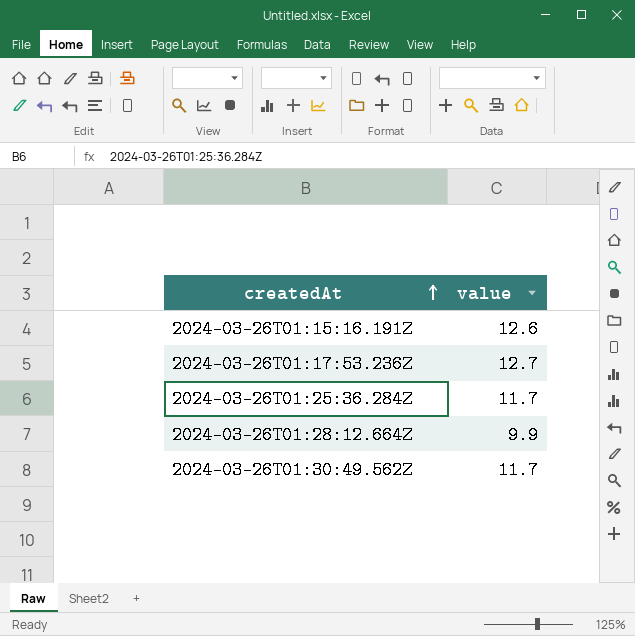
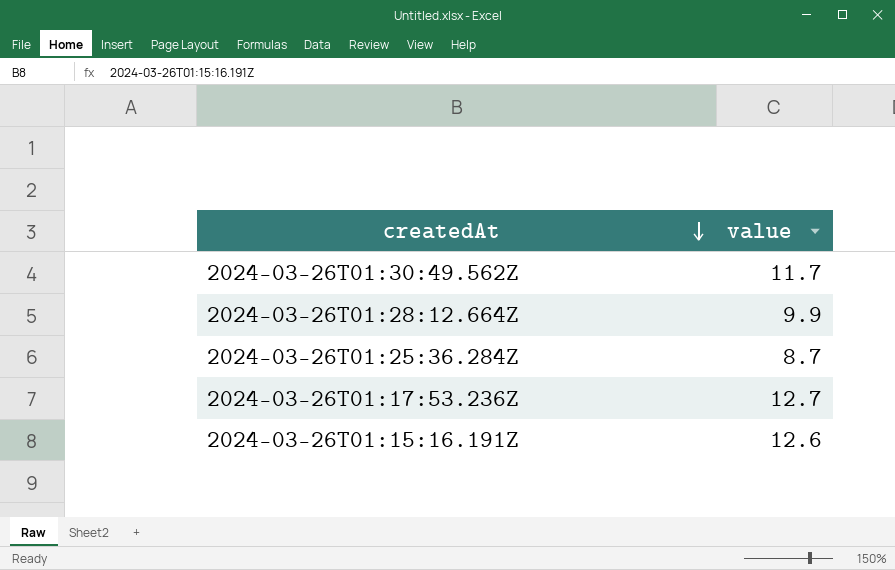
row order: createdAt ascending -> createdAt descending
2024-03-26T01:25:36.284Z | value: 11.7 -> 8.7

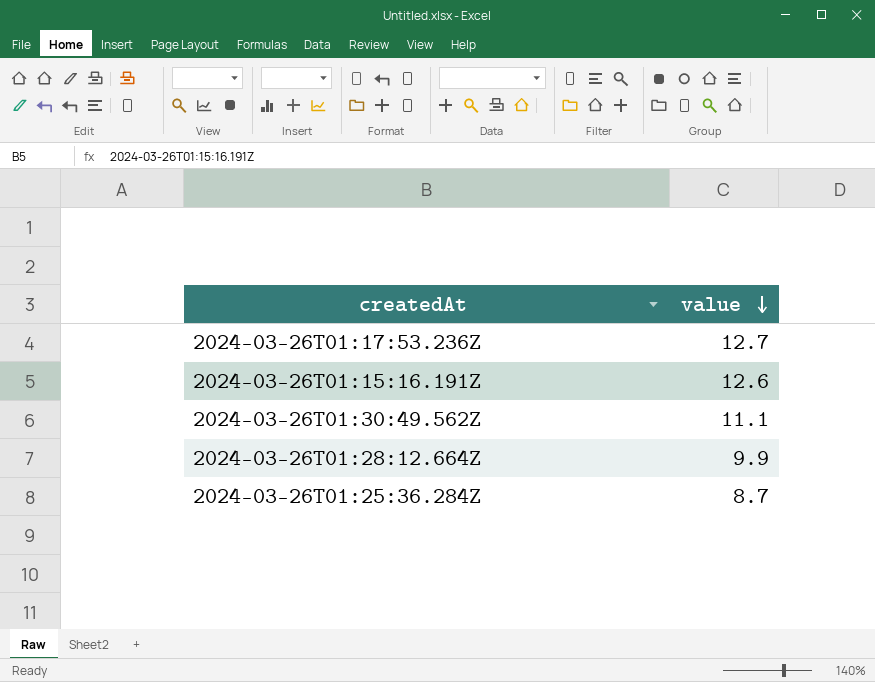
row order: createdAt descending -> value descending
2024-03-26T01:30:49.562Z | value: 11.7 -> 11.1

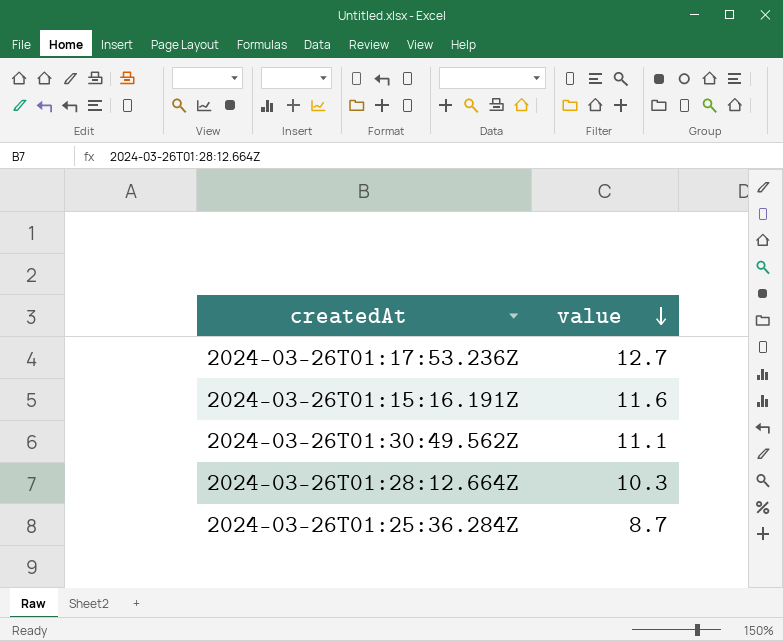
2024-03-26T01:15:16.191Z | value: 12.6 -> 11.6
2024-03-26T01:28:12.664Z | value: 9.9 -> 10.3

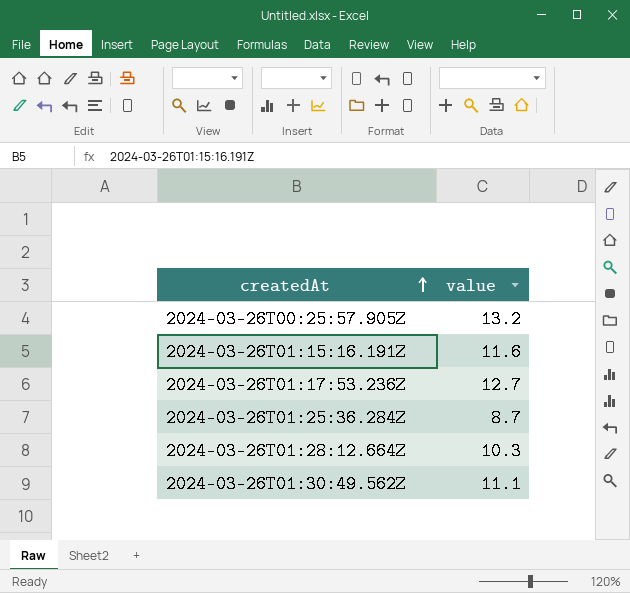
row order: value descending -> createdAt ascending
row 2024-03-26T00:25:57.905Z: none -> 13.2

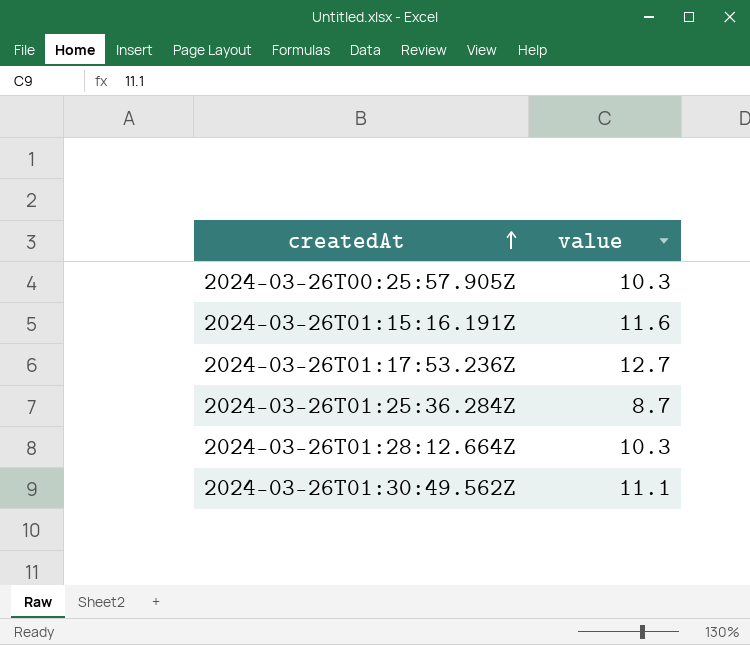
2024-03-26T00:25:57.905Z | value: 13.2 -> 10.3

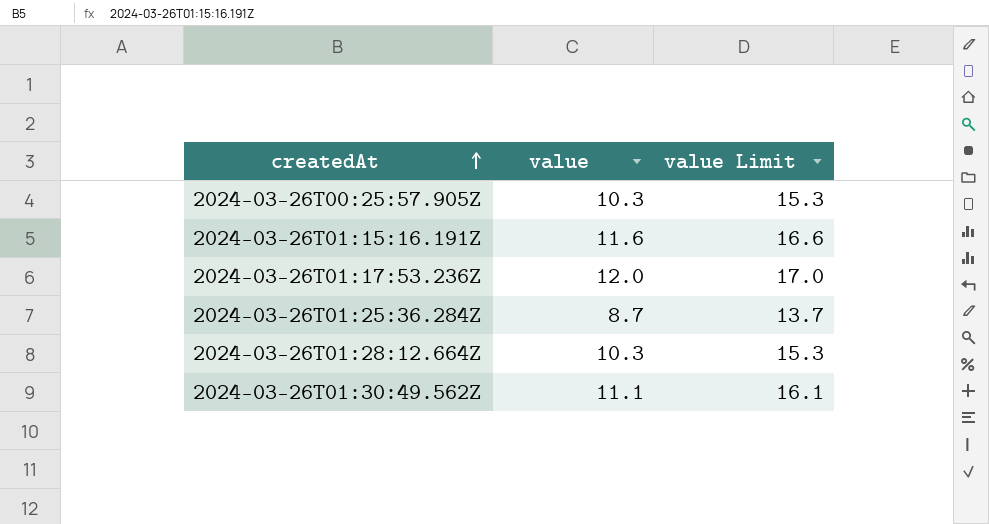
column value Limit | formula: none -> [value] + 5
2024-03-26T01:17:53.236Z | value: 12.7 -> 12.0

